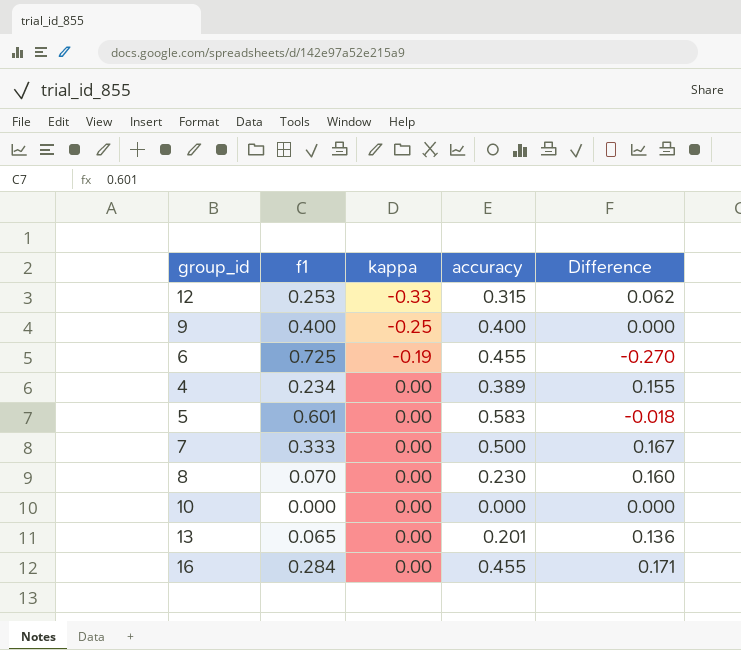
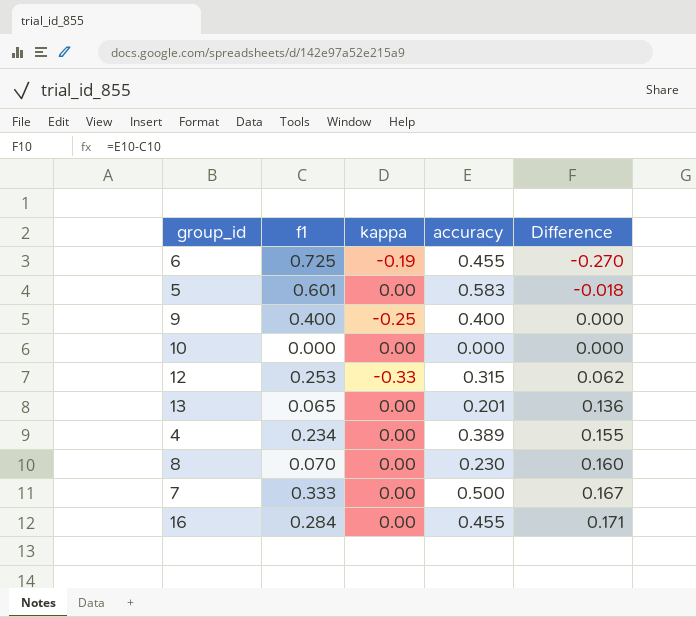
row order: kappa ascending -> Difference ascending

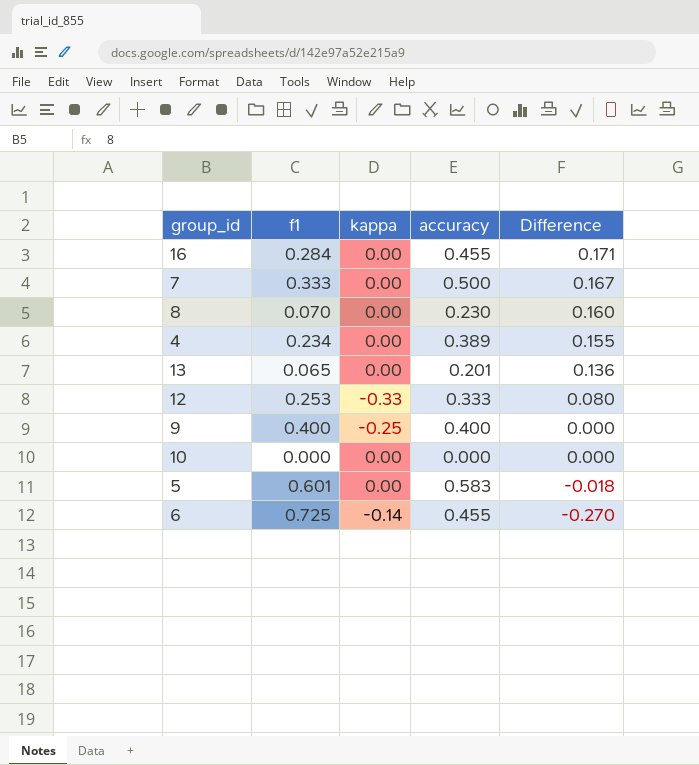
row order: Difference ascending -> Difference descending
12 | accuracy: 0.315 -> 0.333
12 | Difference: 0.062 -> 0.080
6 | kappa: -0.19 -> -0.14

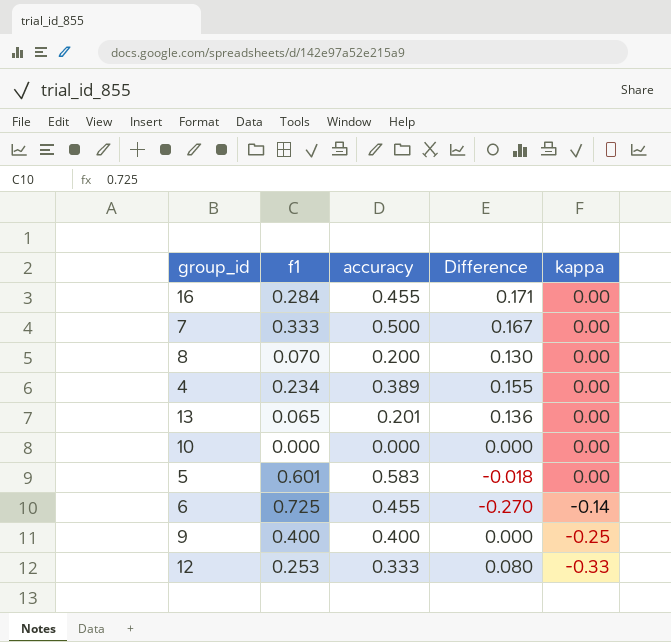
row order: Difference descending -> kappa descending
column kappa | position: 3 -> 5
8 | accuracy: 0.230 -> 0.200
8 | Difference: 0.160 -> 0.130

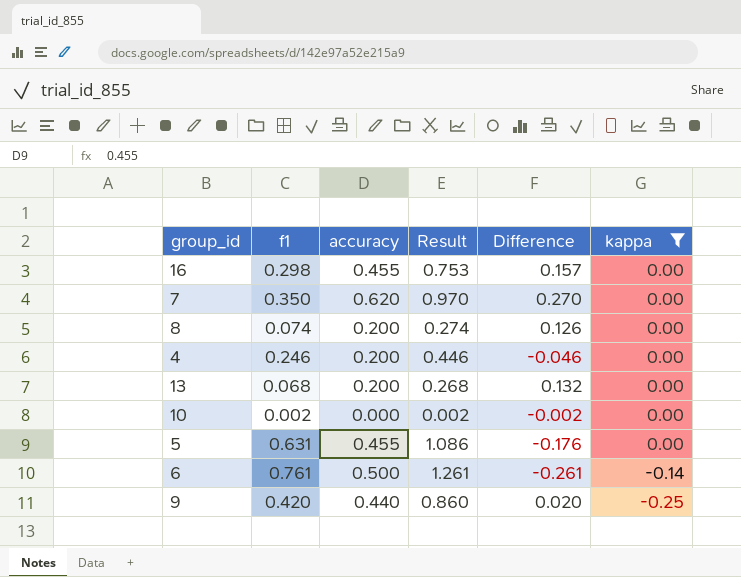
filter: none -> kappa != -0.33
column Result | formula: none -> [f1] + [accuracy]
16 | f1: 0.284 -> 0.298
16 | Difference: 0.171 -> 0.157
7 | f1: 0.333 -> 0.350
7 | accuracy: 0.500 -> 0.620
7 | Difference: 0.167 -> 0.270
8 | f1: 0.070 -> 0.074
8 | Difference: 0.130 -> 0.126
4 | f1: 0.234 -> 0.246
4 | accuracy: 0.389 -> 0.200
4 | Difference: 0.155 -> -0.046
13 | f1: 0.065 -> 0.068
13 | accuracy: 0.201 -> 0.200
13 | Difference: 0.136 -> 0.132
10 | f1: 0.000 -> 0.002
10 | Difference: 0.000 -> -0.002
5 | f1: 0.601 -> 0.631
5 | accuracy: 0.583 -> 0.455
5 | Difference: -0.018 -> -0.176
6 | f1: 0.725 -> 0.761
6 | accuracy: 0.455 -> 0.500
6 | Difference: -0.270 -> -0.261
9 | f1: 0.400 -> 0.420
9 | accuracy: 0.400 -> 0.440
9 | Difference: 0.000 -> 0.020

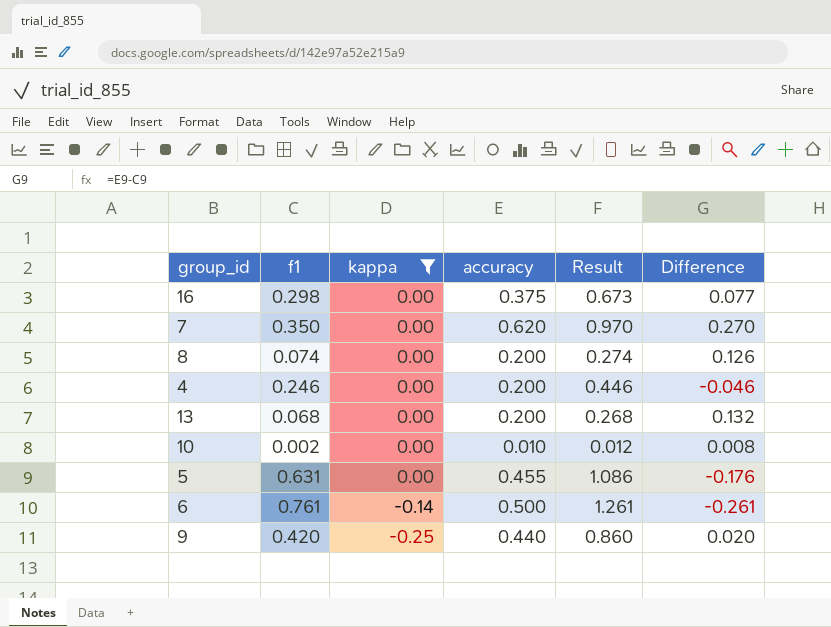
column kappa | position: 6 -> 3
16 | accuracy: 0.455 -> 0.375
16 | Result: 0.753 -> 0.673
16 | Difference: 0.157 -> 0.077
10 | accuracy: 0.000 -> 0.010
10 | Result: 0.002 -> 0.012
10 | Difference: -0.002 -> 0.008

